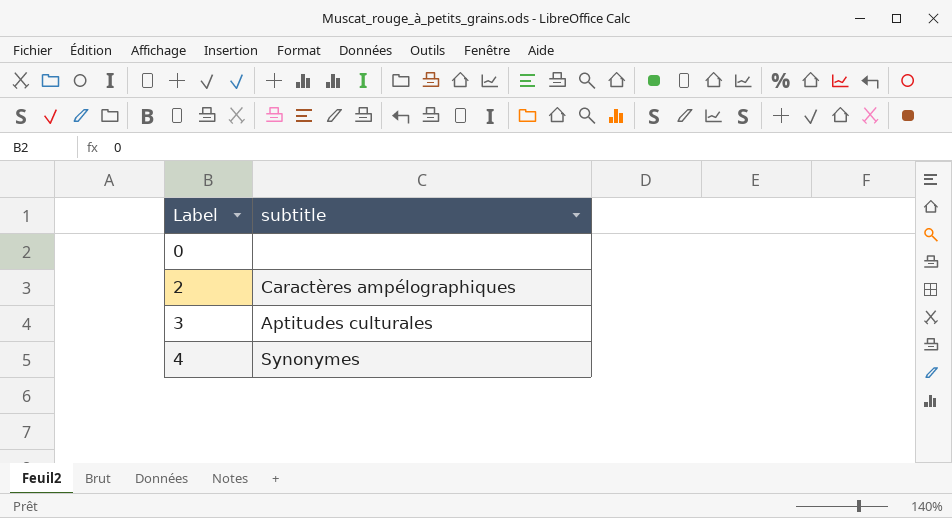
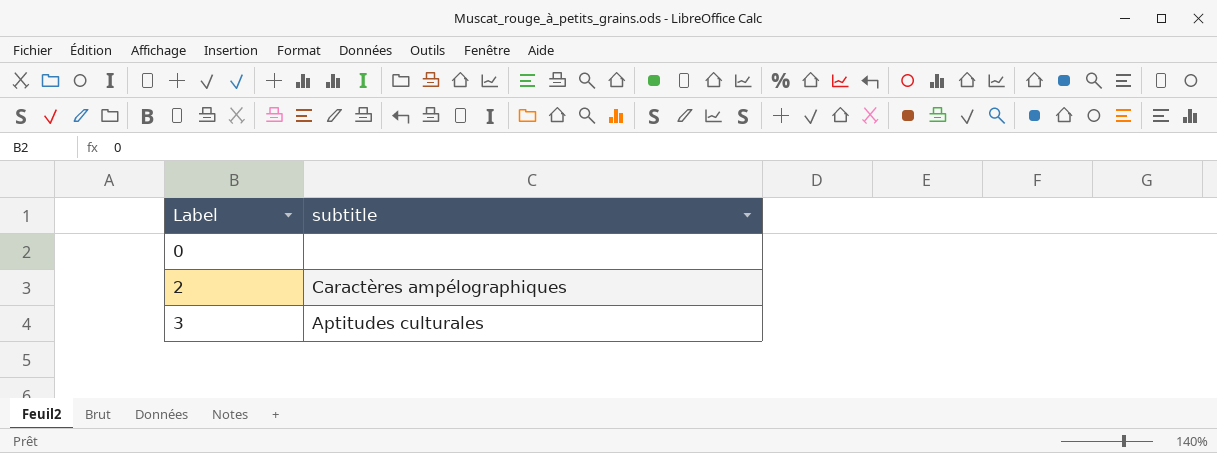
row 4: Synonymes -> none

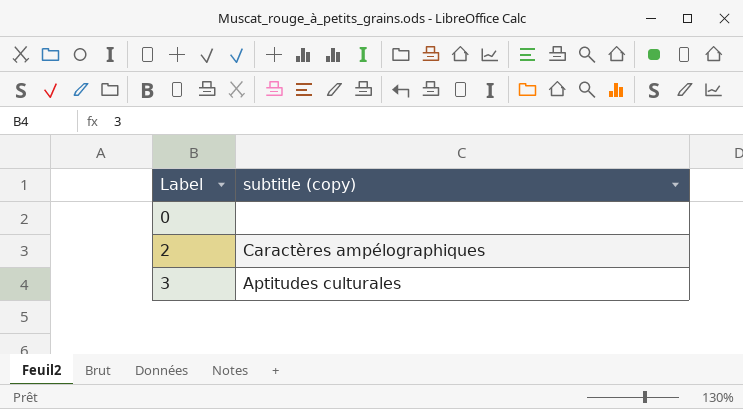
column name: subtitle -> subtitle (copy)

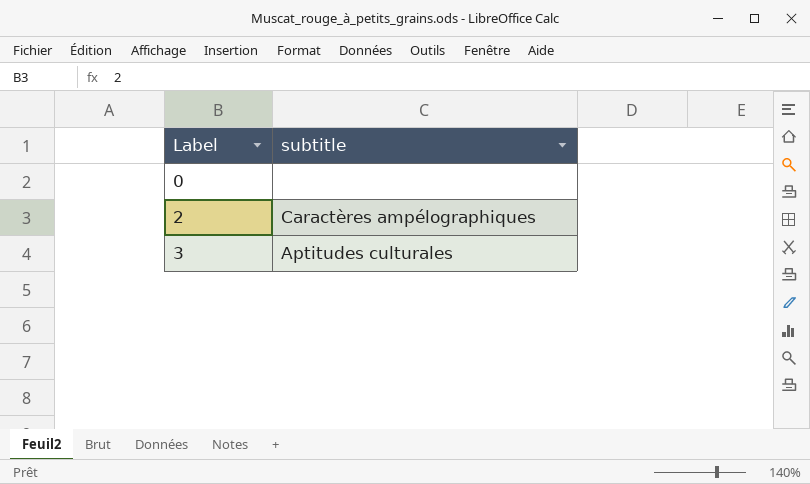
column name: subtitle (copy) -> subtitle

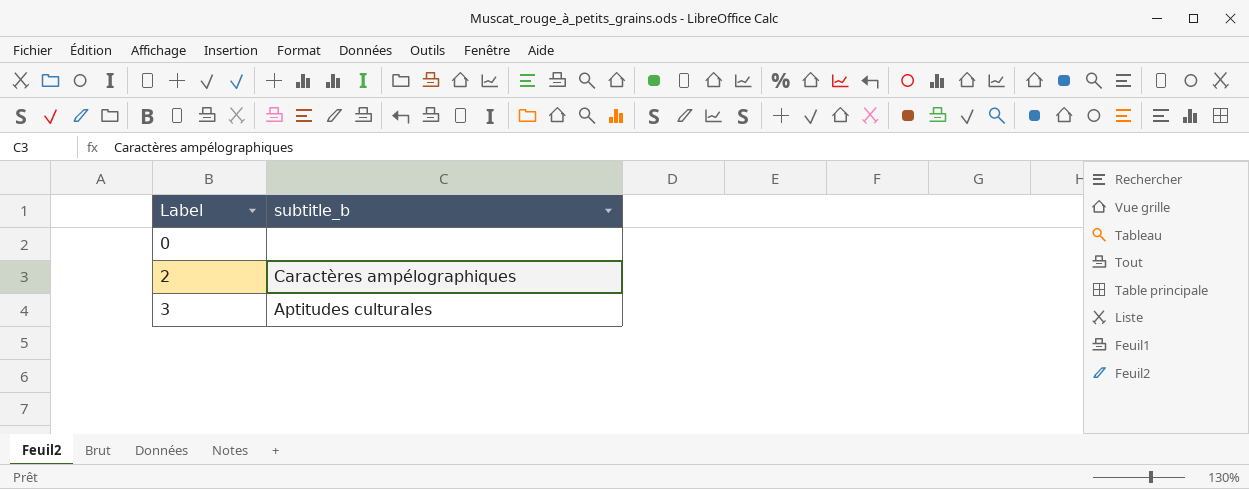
column name: subtitle -> subtitle_b

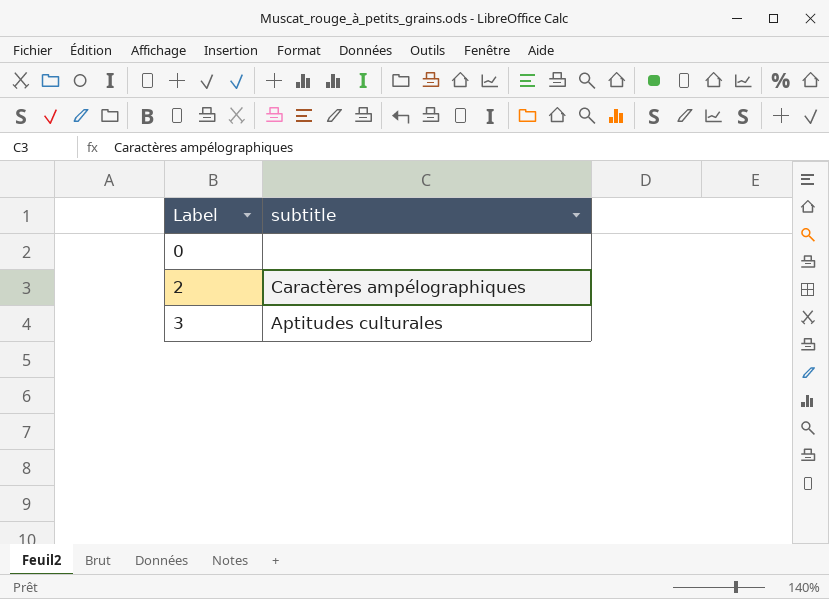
column name: subtitle_b -> subtitle

